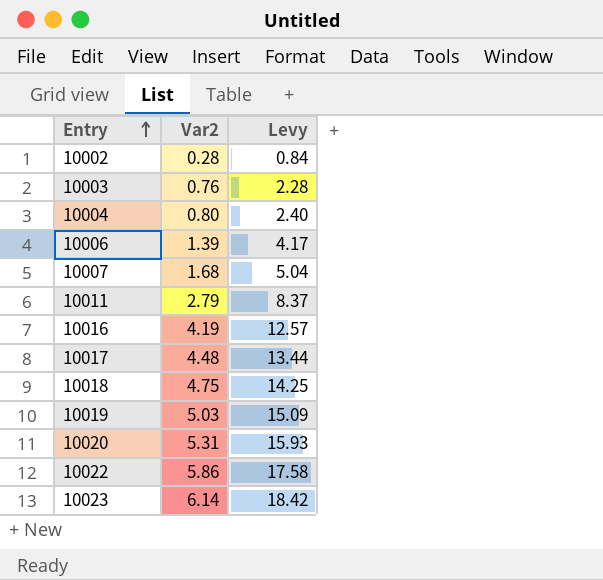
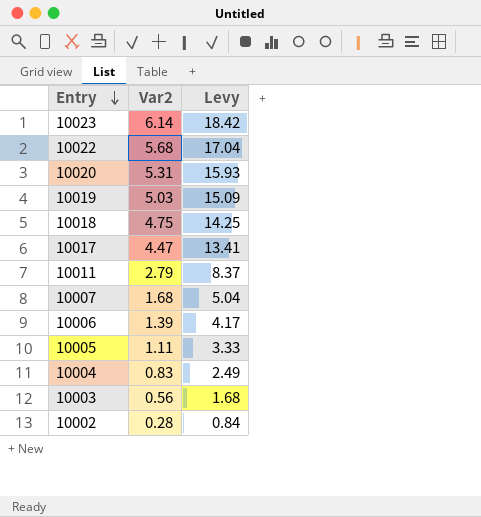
row order: Entry ascending -> Entry descending
row 10016: 4.19 | 12.57 -> none
10022 | Var2: 5.86 -> 5.68
10022 | Levy: 17.58 -> 17.04
10017 | Var2: 4.48 -> 4.47
10017 | Levy: 13.44 -> 13.41
row 10005: none -> 1.11 | 3.33
10004 | Var2: 0.80 -> 0.83
10004 | Levy: 2.40 -> 2.49
10003 | Var2: 0.76 -> 0.56
10003 | Levy: 2.28 -> 1.68

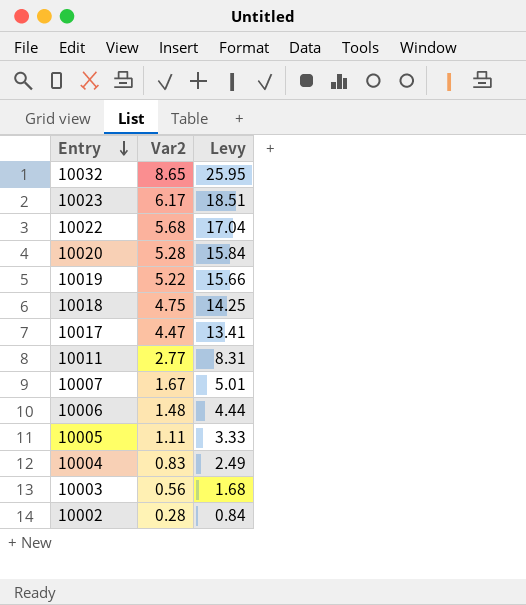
row 10032: none -> 8.65 | 25.95
10023 | Var2: 6.14 -> 6.17
10023 | Levy: 18.42 -> 18.51
10020 | Var2: 5.31 -> 5.28
10020 | Levy: 15.93 -> 15.84
10019 | Var2: 5.03 -> 5.22
10019 | Levy: 15.09 -> 15.66
10011 | Var2: 2.79 -> 2.77
10011 | Levy: 8.37 -> 8.31
10007 | Var2: 1.68 -> 1.67
10007 | Levy: 5.04 -> 5.01
10006 | Var2: 1.39 -> 1.48
10006 | Levy: 4.17 -> 4.44

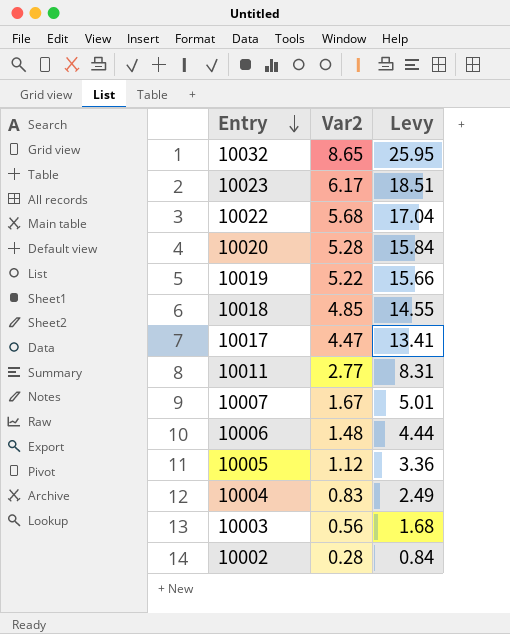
10018 | Var2: 4.75 -> 4.85
10018 | Levy: 14.25 -> 14.55
10005 | Var2: 1.11 -> 1.12
10005 | Levy: 3.33 -> 3.36

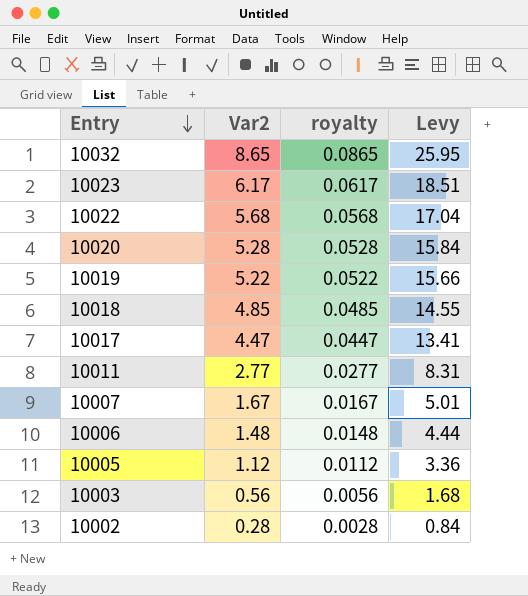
column royalty | formula: none -> [Var2] * 0.01
row 10004: 0.83 | 2.49 -> none

